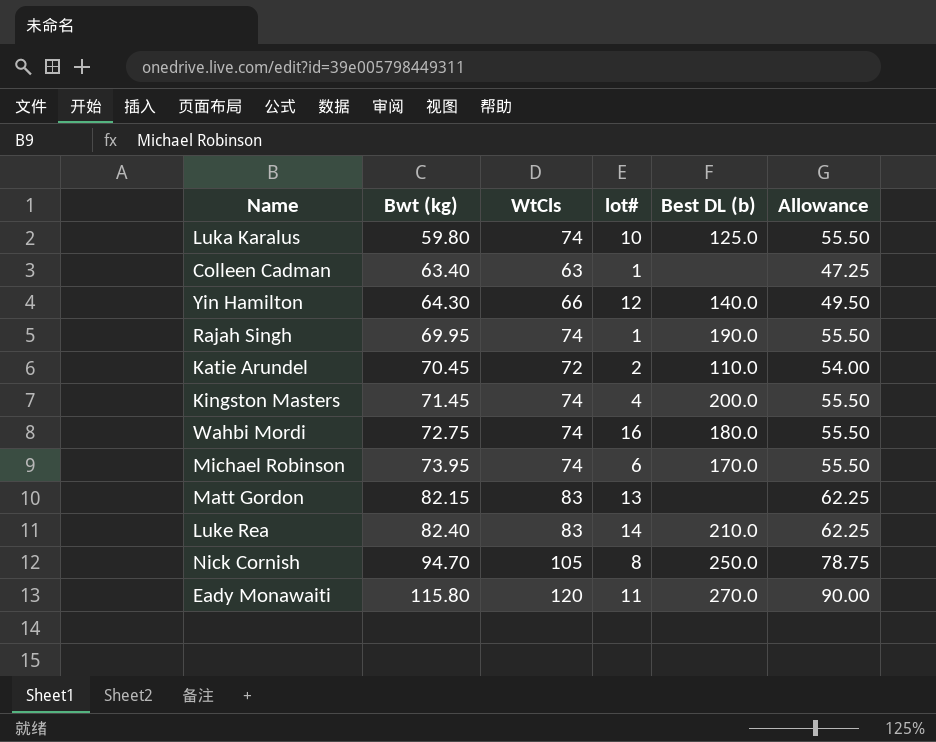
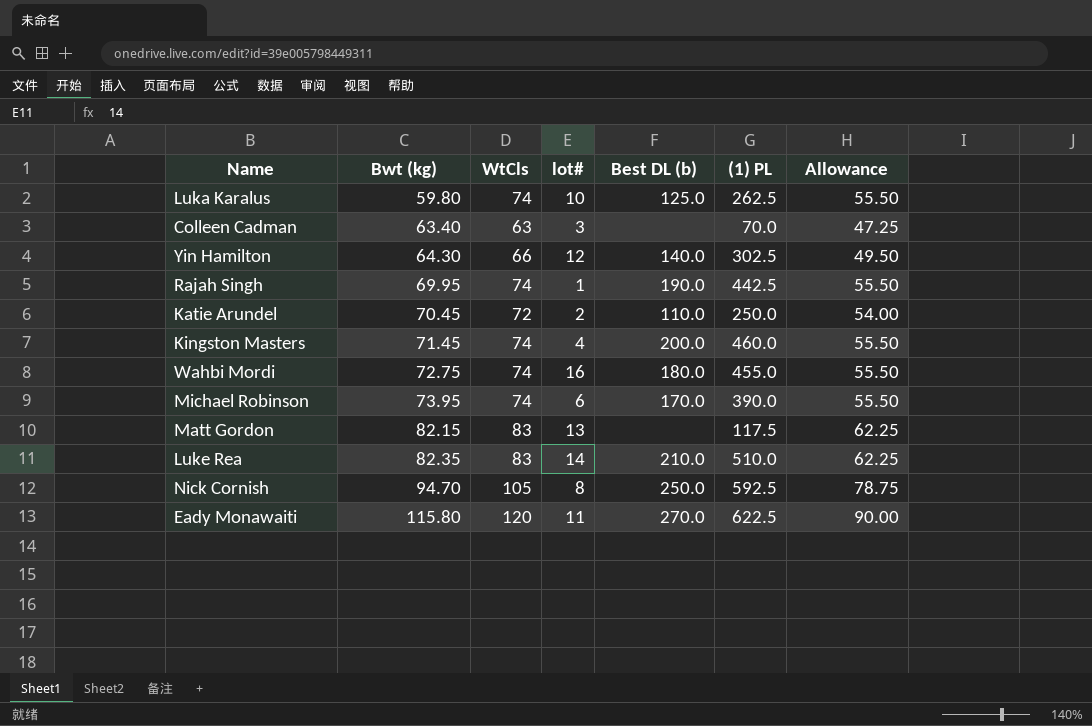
column (1) PL | position: none -> 6
Colleen Cadman | lot#: 1 -> 3
Luke Rea | Bwt (kg): 82.40 -> 82.35

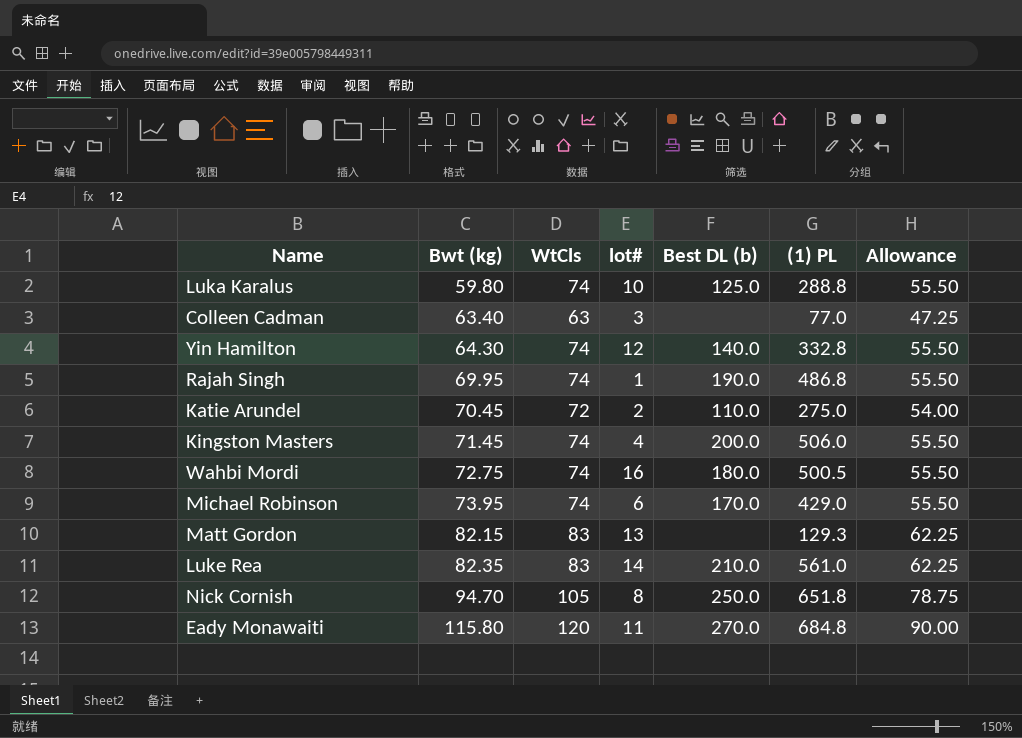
Luka Karalus | (1) PL: 262.5 -> 288.8
Colleen Cadman | (1) PL: 70.0 -> 77.0
Yin Hamilton | WtCls: 66 -> 74
Yin Hamilton | (1) PL: 302.5 -> 332.8
Yin Hamilton | Allowance: 49.50 -> 55.50
Rajah Singh | (1) PL: 442.5 -> 486.8
Katie Arundel | (1) PL: 250.0 -> 275.0
Kingston Masters | (1) PL: 460.0 -> 506.0
Wahbi Mordi | (1) PL: 455.0 -> 500.5
Michael Robinson | (1) PL: 390.0 -> 429.0
Matt Gordon | (1) PL: 117.5 -> 129.3
Luke Rea | (1) PL: 510.0 -> 561.0
Nick Cornish | (1) PL: 592.5 -> 651.8
Eady Monawaiti | (1) PL: 622.5 -> 684.8

